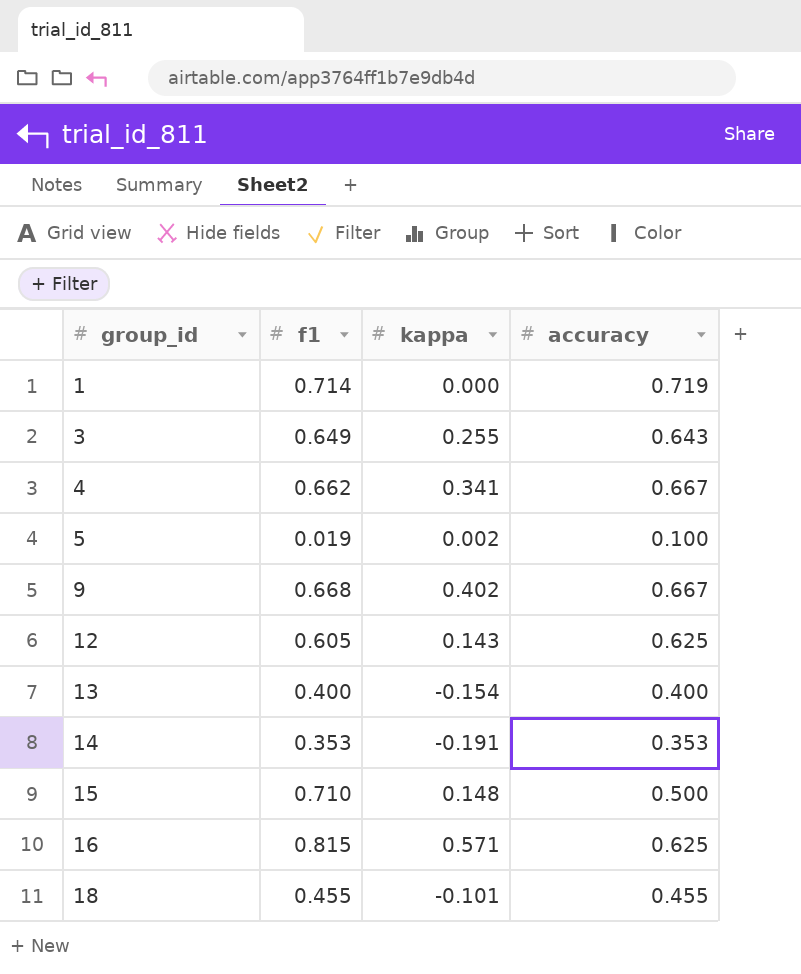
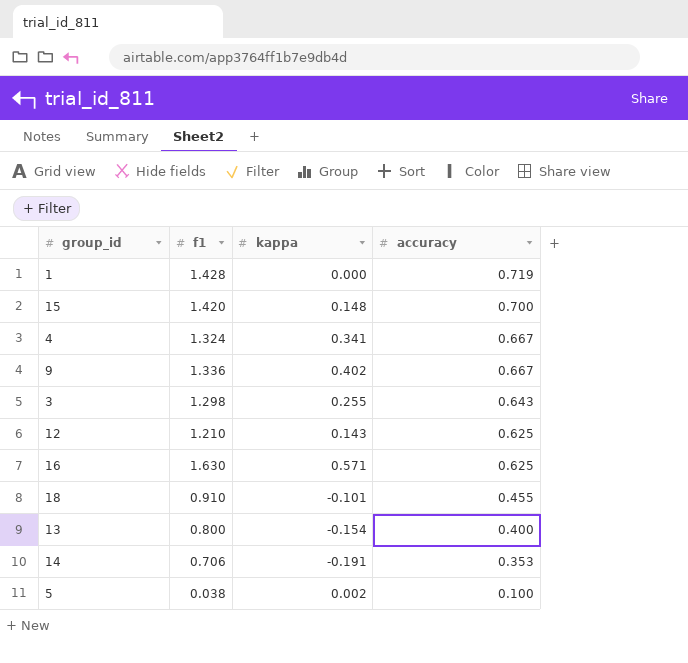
row order: group_id ascending -> accuracy descending
1 | f1: 0.714 -> 1.428
15 | f1: 0.710 -> 1.420
15 | accuracy: 0.500 -> 0.700
4 | f1: 0.662 -> 1.324
9 | f1: 0.668 -> 1.336
3 | f1: 0.649 -> 1.298
12 | f1: 0.605 -> 1.210
16 | f1: 0.815 -> 1.630
18 | f1: 0.455 -> 0.910
13 | f1: 0.400 -> 0.800
14 | f1: 0.353 -> 0.706
5 | f1: 0.019 -> 0.038

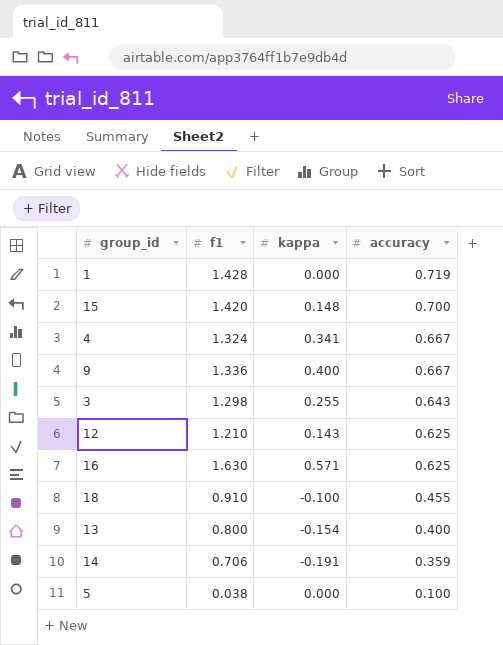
9 | kappa: 0.402 -> 0.400
18 | kappa: -0.101 -> -0.100
14 | accuracy: 0.353 -> 0.359
5 | kappa: 0.002 -> 0.000

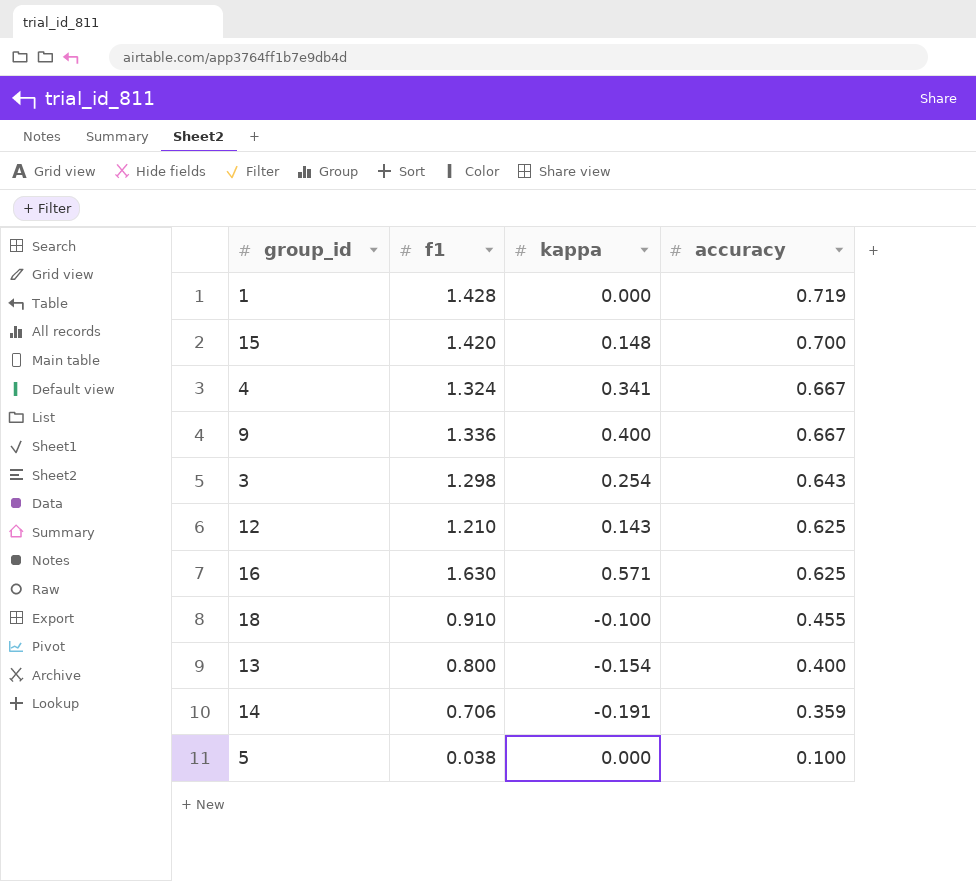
3 | kappa: 0.255 -> 0.254

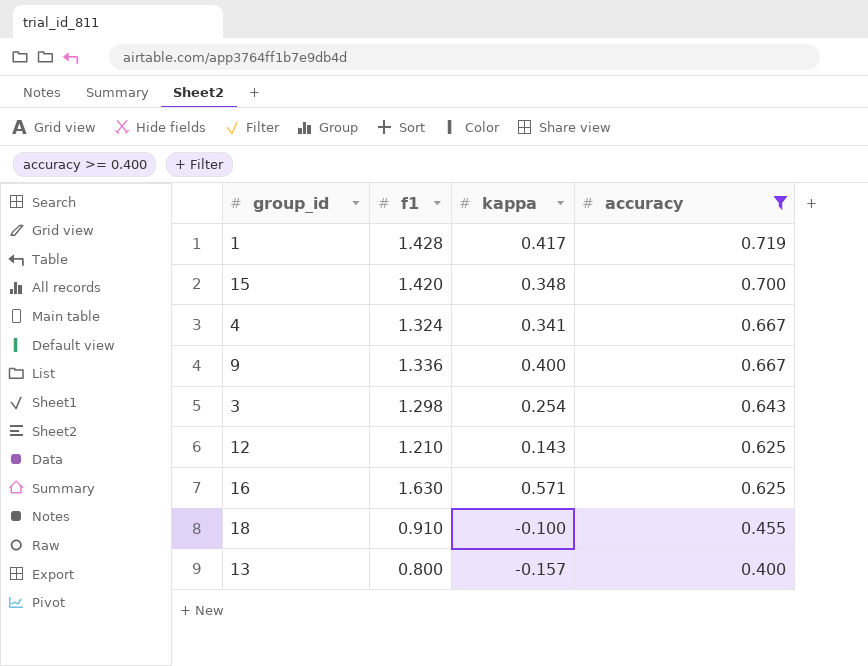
filter: none -> accuracy >= 0.400
1 | kappa: 0.000 -> 0.417
15 | kappa: 0.148 -> 0.348
13 | kappa: -0.154 -> -0.157

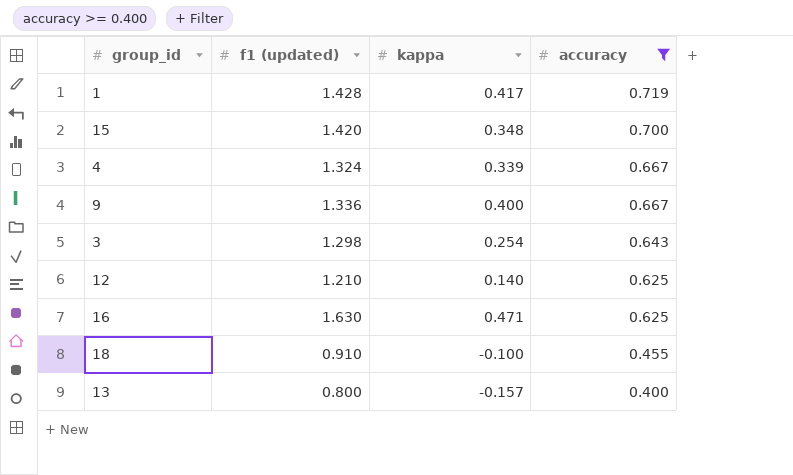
column name: f1 -> f1 (updated)
4 | kappa: 0.341 -> 0.339
12 | kappa: 0.143 -> 0.140
16 | kappa: 0.571 -> 0.471

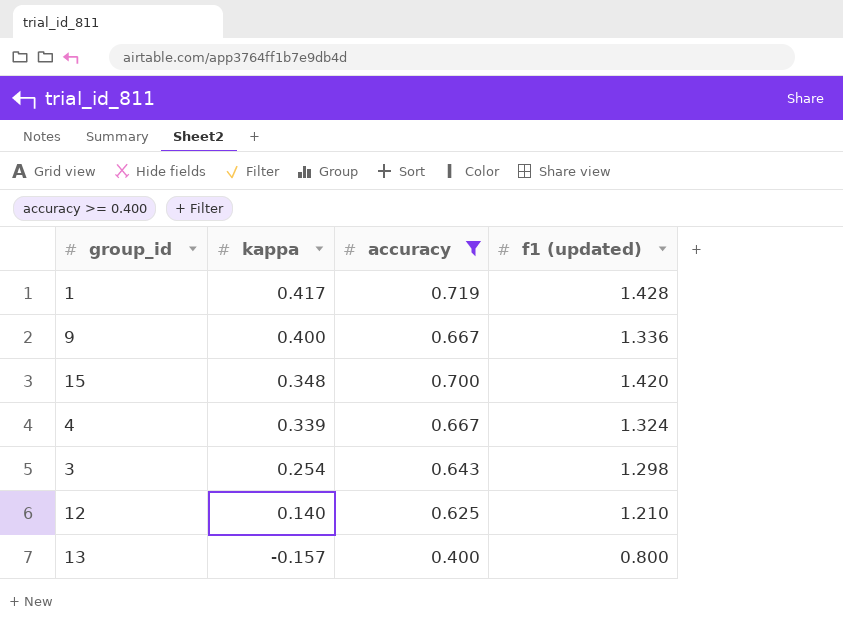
row order: accuracy descending -> kappa descending
column f1 (updated) | position: 2 -> 4
row 16: 1.630 | 0.471 | 0.625 -> none
row 18: 0.910 | -0.100 | 0.455 -> none

